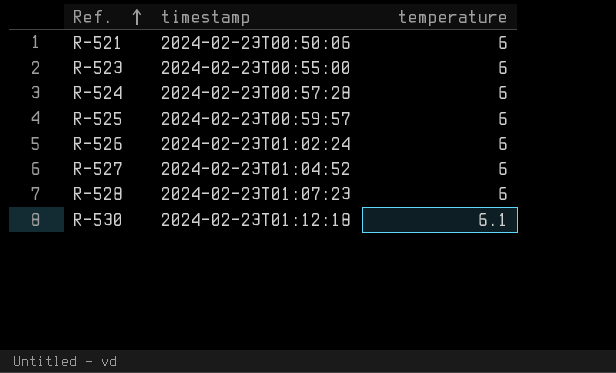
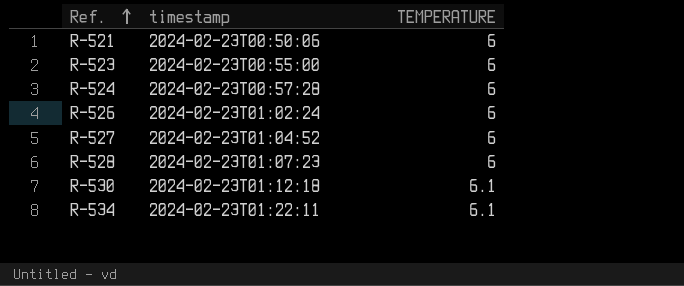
column name: temperature -> TEMPERATURE
row R-525: 2024-02-23T00:59:57 | 6 -> none
row R-534: none -> 2024-02-23T01:22:11 | 6.1

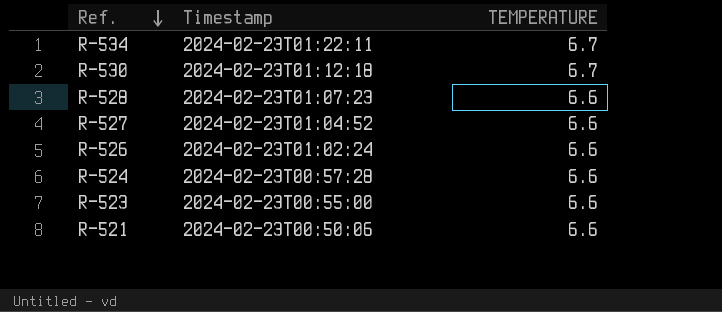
row order: Ref. ascending -> Ref. descending
column name: timestamp -> Timestamp
R-534 | TEMPERATURE: 6.1 -> 6.7
R-530 | TEMPERATURE: 6.1 -> 6.7
R-528 | TEMPERATURE: 6 -> 6.6
R-527 | TEMPERATURE: 6 -> 6.6
R-526 | TEMPERATURE: 6 -> 6.6
R-524 | TEMPERATURE: 6 -> 6.6
R-523 | TEMPERATURE: 6 -> 6.6
R-521 | TEMPERATURE: 6 -> 6.6

